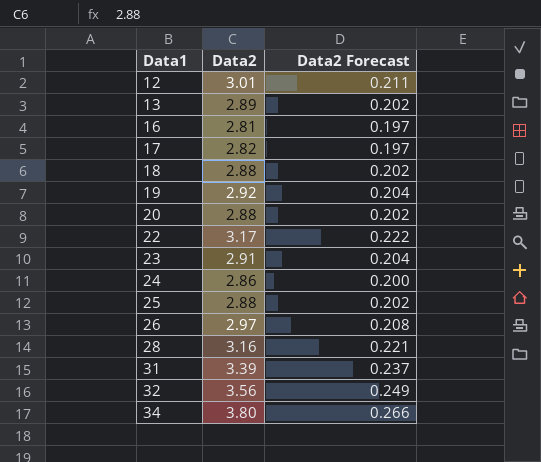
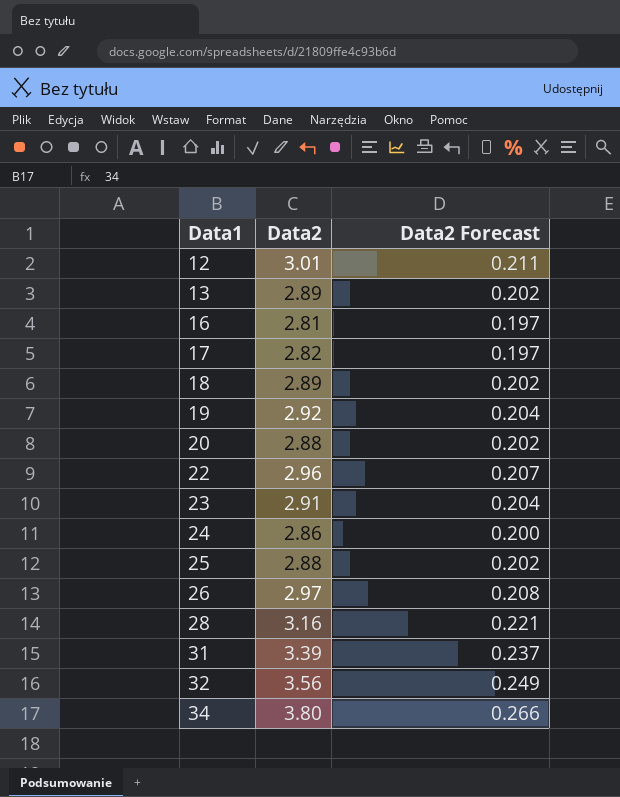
18 | Data2: 2.88 -> 2.89
22 | Data2: 3.17 -> 2.96
22 | Data2 Forecast: 0.222 -> 0.207

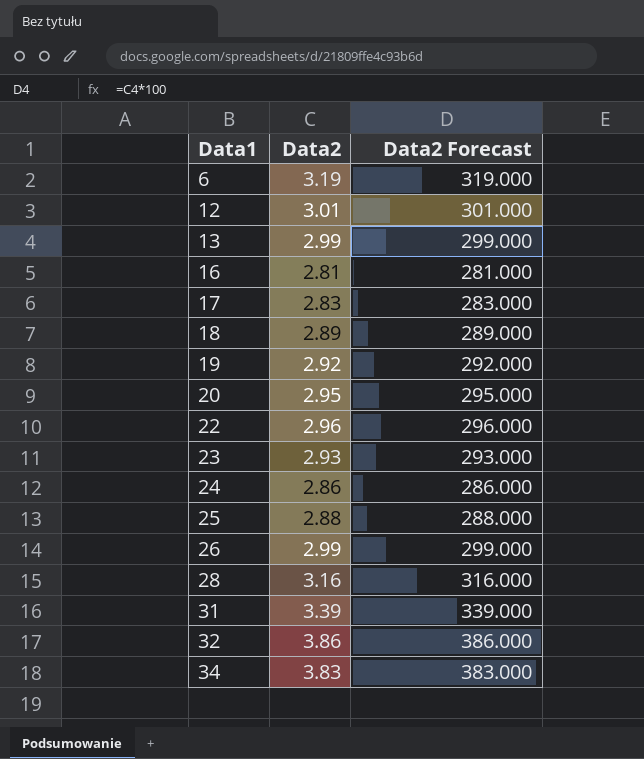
column Data2 Forecast | formula: [Data2] * 0.07 -> [Data2] * 100
row 6: none -> 3.19 | 319.000
13 | Data2: 2.89 -> 2.99
17 | Data2: 2.82 -> 2.83
20 | Data2: 2.88 -> 2.95
23 | Data2: 2.91 -> 2.93
26 | Data2: 2.97 -> 2.99
32 | Data2: 3.56 -> 3.86
34 | Data2: 3.80 -> 3.83

